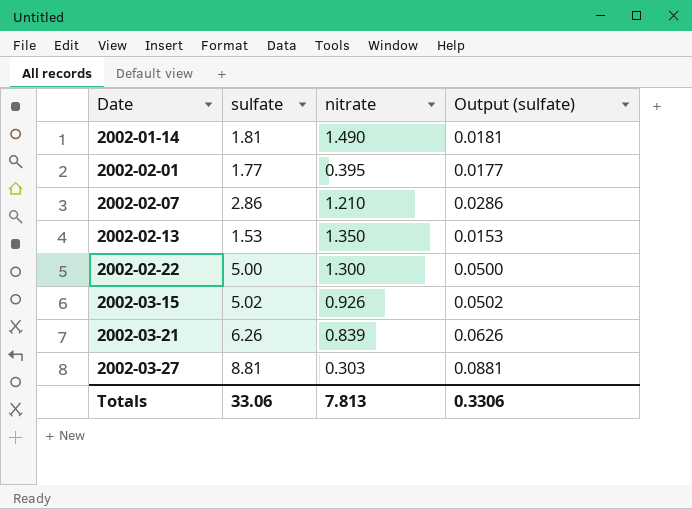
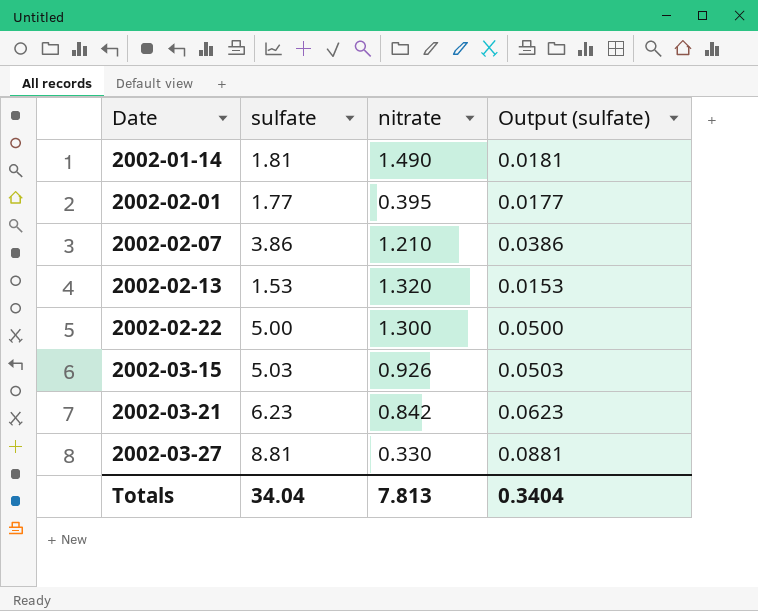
2002-02-07 | sulfate: 2.86 -> 3.86
2002-02-07 | Output (sulfate): 0.0286 -> 0.0386
2002-02-13 | nitrate: 1.350 -> 1.320
2002-03-15 | sulfate: 5.02 -> 5.03
2002-03-15 | Output (sulfate): 0.0502 -> 0.0503
2002-03-21 | sulfate: 6.26 -> 6.23
2002-03-21 | nitrate: 0.839 -> 0.842
2002-03-21 | Output (sulfate): 0.0626 -> 0.0623
2002-03-27 | nitrate: 0.303 -> 0.330
Totals | sulfate: 33.06 -> 34.04
Totals | Output (sulfate): 0.3306 -> 0.3404

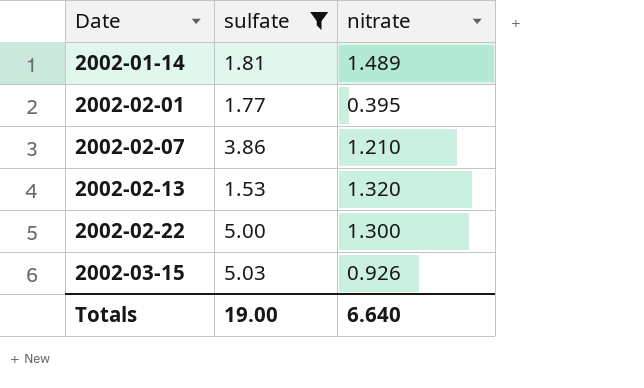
filter: none -> sulfate <= 5.03
column Output (sulfate) | formula: [sulfate] * 0.01 -> none
2002-01-14 | nitrate: 1.490 -> 1.489
Totals | sulfate: 34.04 -> 19.00
Totals | nitrate: 7.813 -> 6.640

